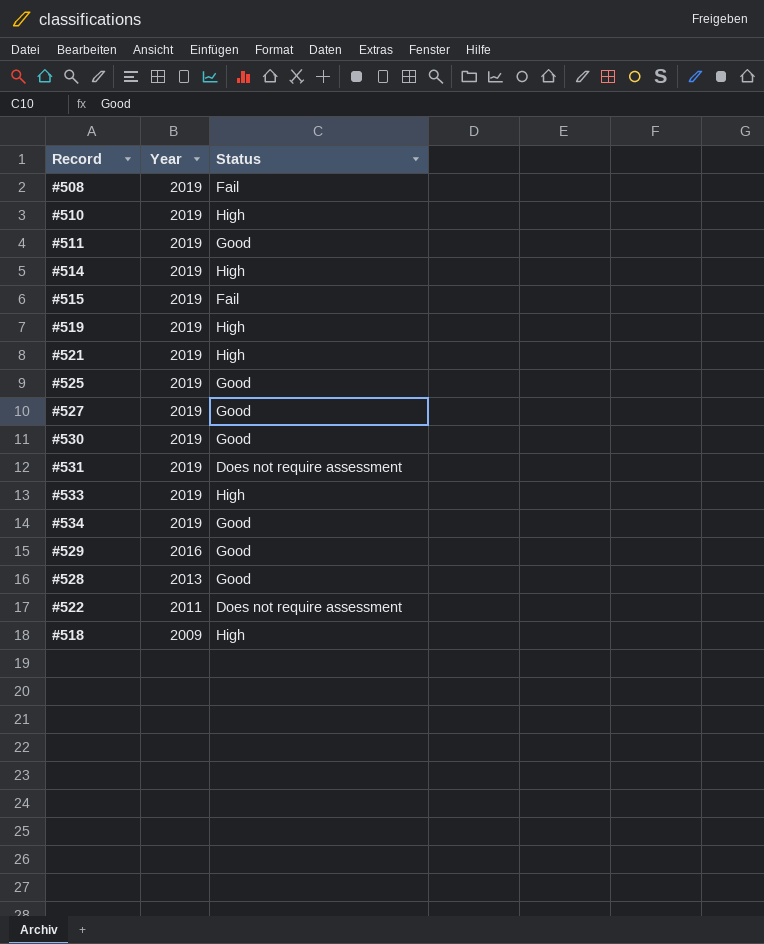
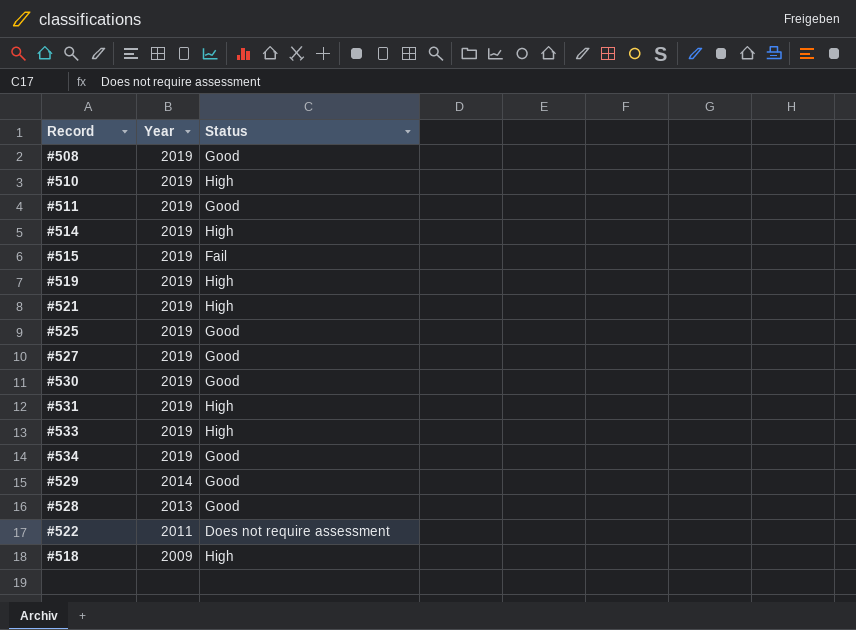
#508 | Status: Fail -> Good
#531 | Status: Does not require assessment -> High
#529 | Year: 2016 -> 2014

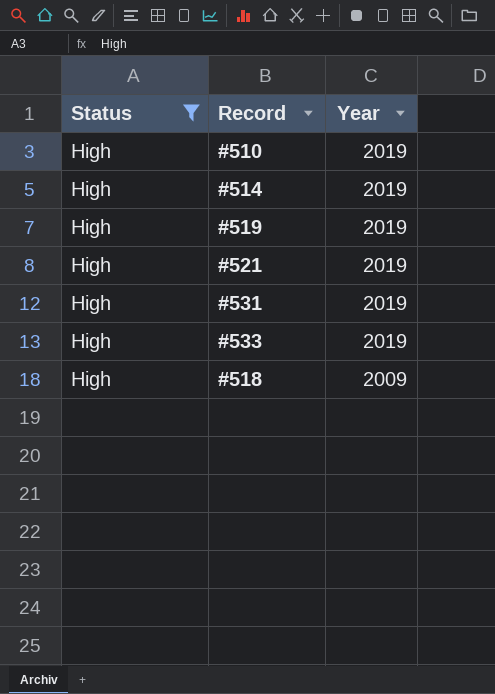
filter: none -> Status = High
column Status | position: 3 -> 1

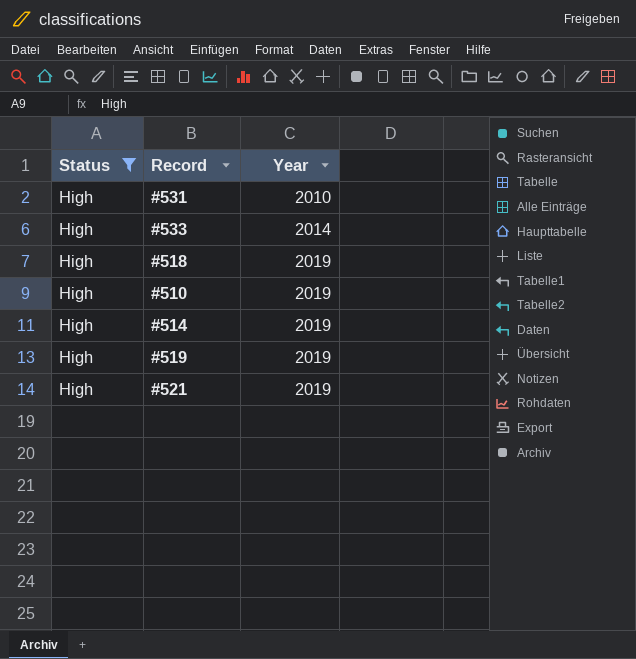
row order: Year descending -> Year ascending
#531 | Year: 2019 -> 2010
#533 | Year: 2019 -> 2014
#518 | Year: 2009 -> 2019

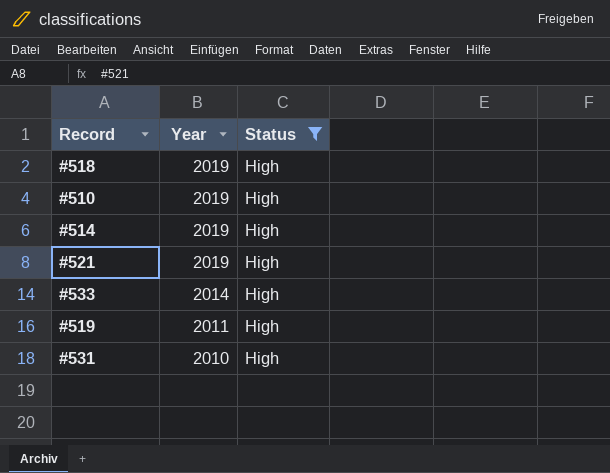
row order: Year ascending -> Year descending
column Status | position: 1 -> 3
#519 | Year: 2019 -> 2011

